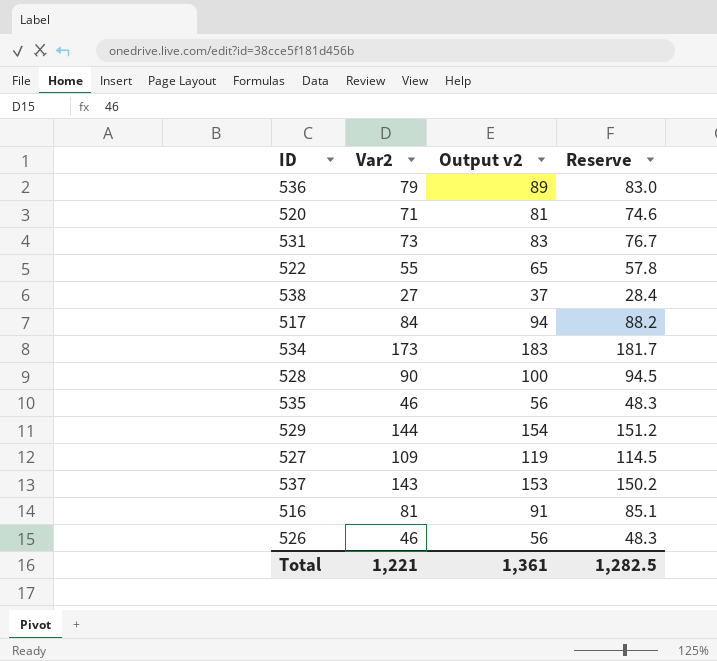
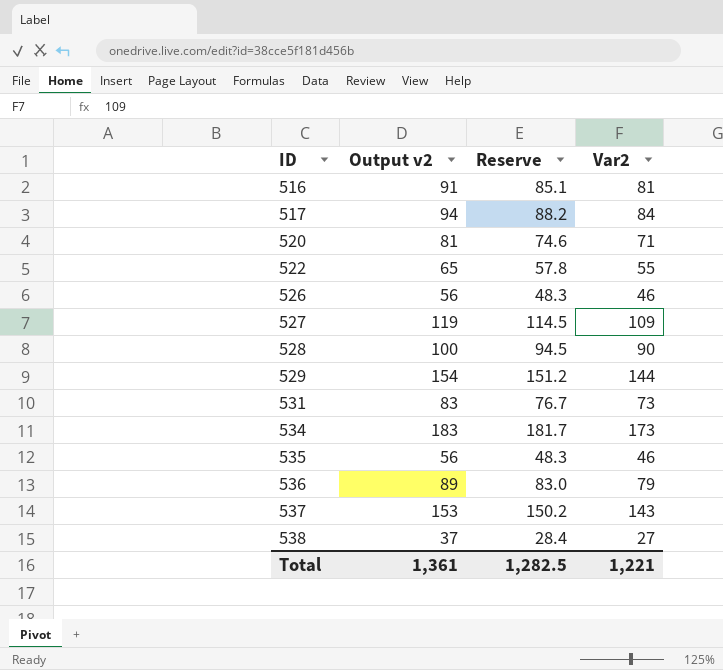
row order: none -> ID ascending
column Var2 | position: 2 -> 4

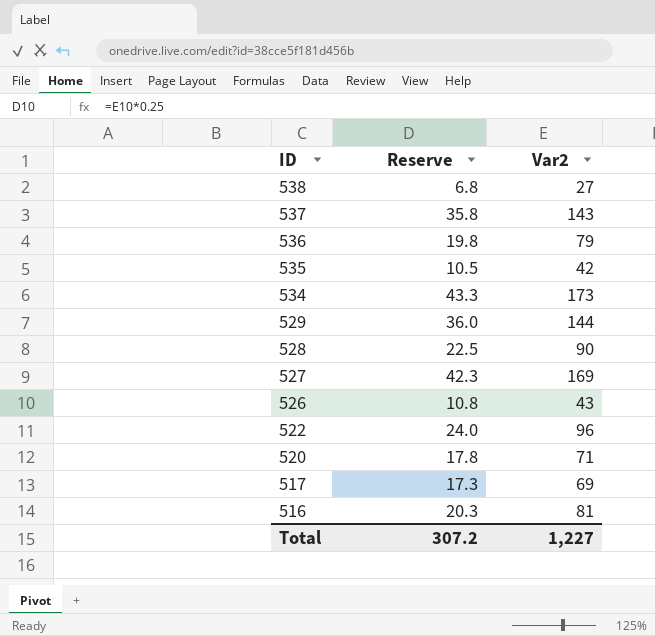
row order: ID ascending -> ID descending
column Output v2 | formula: [Var2] + 10 -> none
column Reserve | formula: [Var2] * 1.05 -> [Var2] * 0.25
row 531: 83 | 76.7 | 73 -> none
535 | Var2: 46 -> 42
527 | Var2: 109 -> 169
526 | Var2: 46 -> 43
522 | Var2: 55 -> 96
517 | Var2: 84 -> 69
Total | Reserve: 1,282.5 -> 307.2
Total | Var2: 1,221 -> 1,227

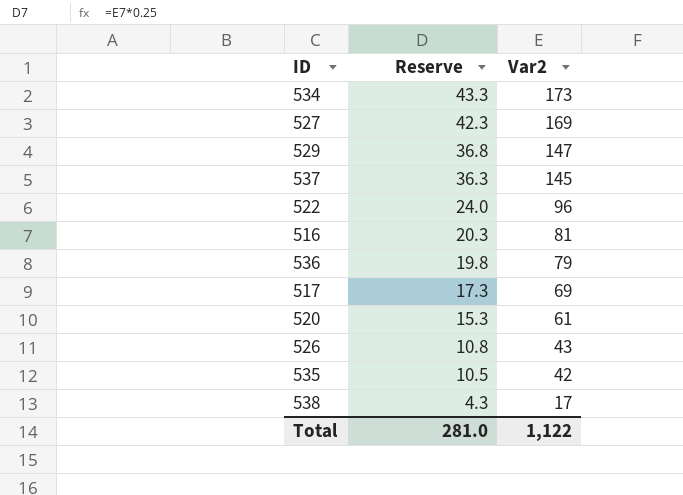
row order: ID descending -> Reserve descending
row 528: 22.5 | 90 -> none
529 | Reserve: 36.0 -> 36.8
529 | Var2: 144 -> 147
537 | Reserve: 35.8 -> 36.3
537 | Var2: 143 -> 145
520 | Reserve: 17.8 -> 15.3
520 | Var2: 71 -> 61
538 | Reserve: 6.8 -> 4.3
538 | Var2: 27 -> 17
Total | Reserve: 307.2 -> 281.0
Total | Var2: 1,227 -> 1,122

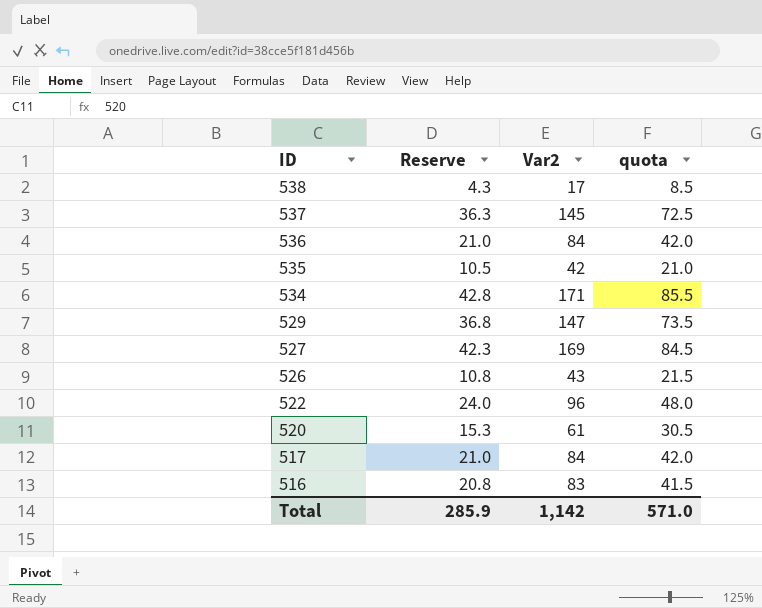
row order: Reserve descending -> ID descending
column quota | formula: none -> [Var2] * 0.5
536 | Reserve: 19.8 -> 21.0
536 | Var2: 79 -> 84
534 | Reserve: 43.3 -> 42.8
534 | Var2: 173 -> 171
517 | Reserve: 17.3 -> 21.0
517 | Var2: 69 -> 84
516 | Reserve: 20.3 -> 20.8
516 | Var2: 81 -> 83
Total | Reserve: 281.0 -> 285.9
Total | Var2: 1,122 -> 1,142

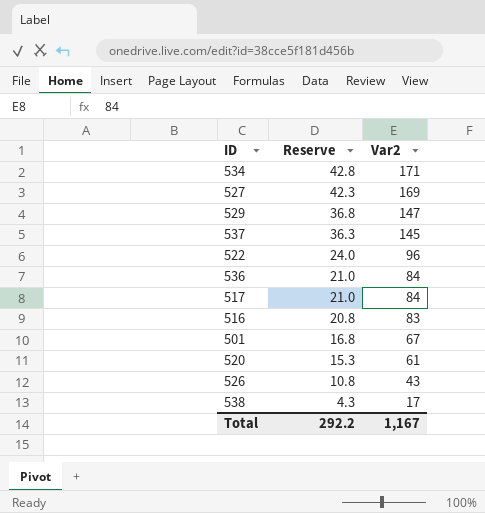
row order: ID descending -> Reserve descending
column quota | formula: [Var2] * 0.5 -> none
row 535: 10.5 | 42 | 21.0 -> none
row 501: none -> 16.8 | 67
Total | Reserve: 285.9 -> 292.2
Total | Var2: 1,142 -> 1,167

